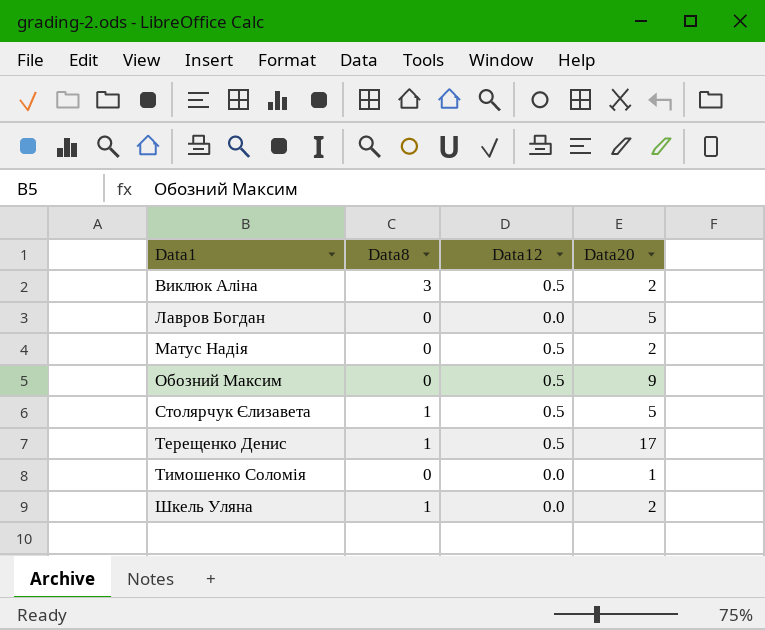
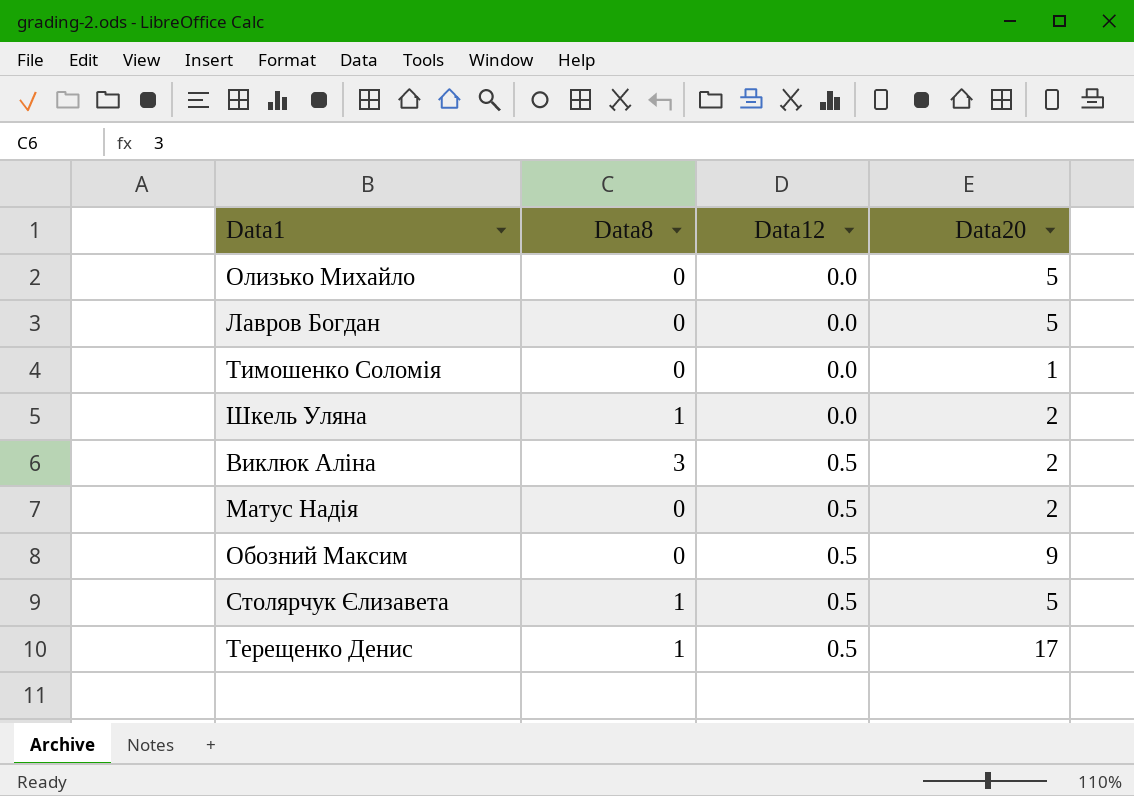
row order: Data1 ascending -> Data12 ascending
row Олизько Михайло: none -> 0 | 0.0 | 5

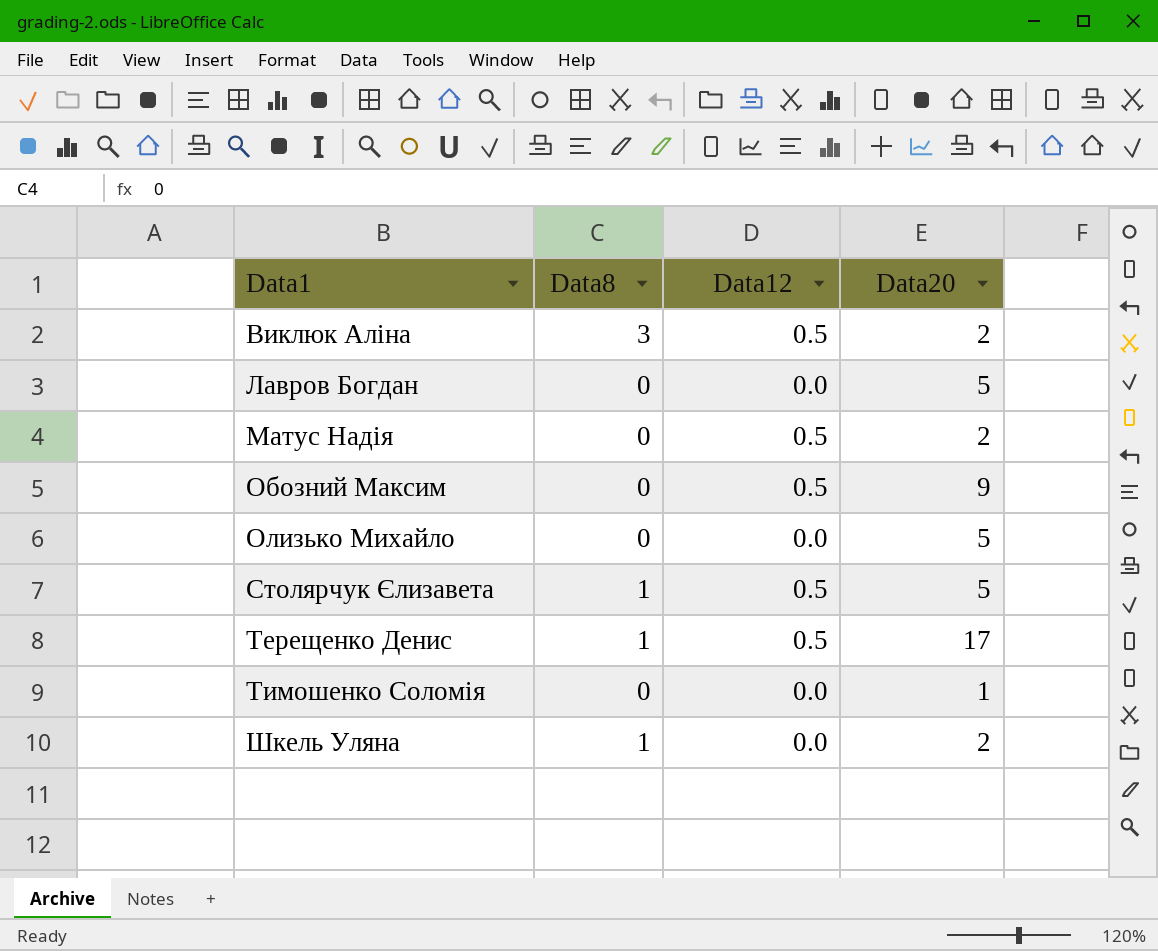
row order: Data12 ascending -> Data1 ascending

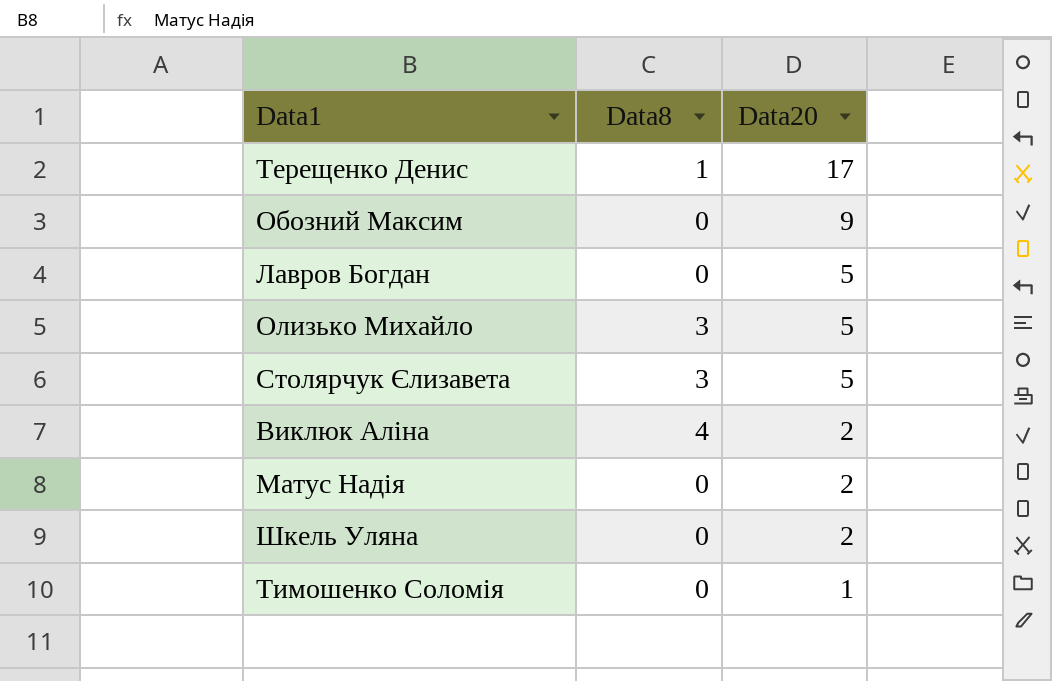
row order: Data1 ascending -> Data20 descending
column Data12 | position: 3 -> none
Олизько Михайло | Data8: 0 -> 3
Столярчук Єлизавета | Data8: 1 -> 3
Виклюк Аліна | Data8: 3 -> 4
Шкель Уляна | Data8: 1 -> 0

